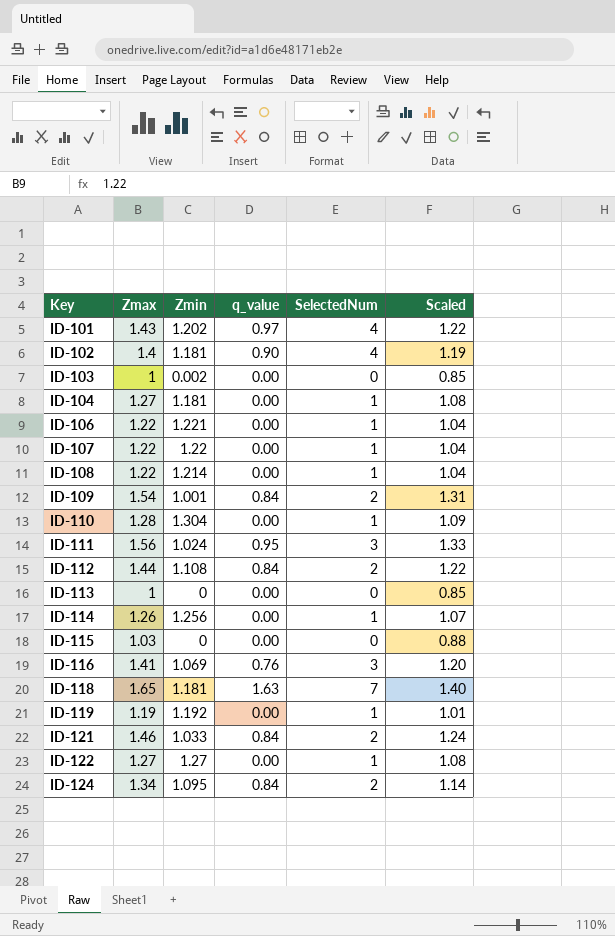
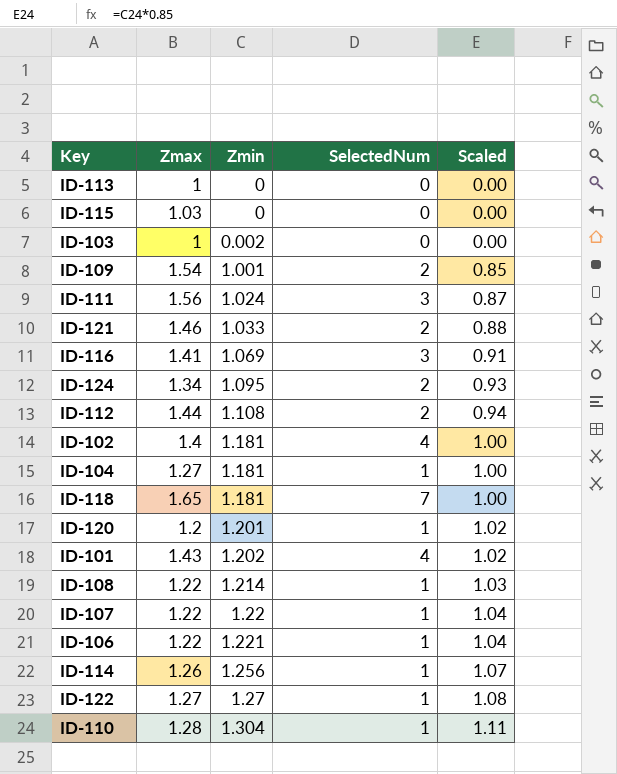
row order: Key ascending -> Zmin ascending
column q_value | position: 4 -> none
column Scaled | formula: [Zmax] * 0.85 -> [Zmin] * 0.85
row ID-119: 1.19 | 1.192 | 0.00 | 1 | 1.01 -> none
row ID-120: none -> 1.2 | 1.201 | 1 | 1.02

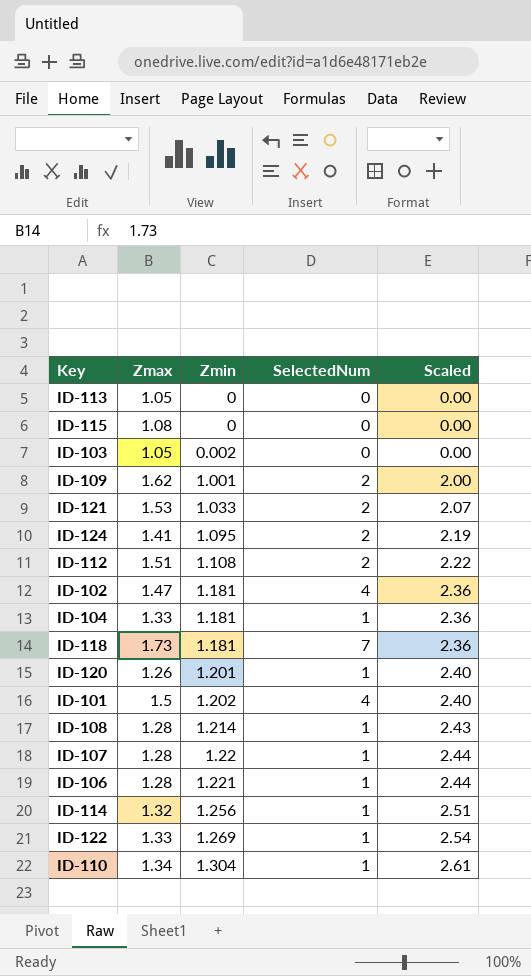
column Scaled | formula: [Zmin] * 0.85 -> [Zmin] * 2
row ID-111: 1.56 | 1.024 | 3 | 0.87 -> none
row ID-116: 1.41 | 1.069 | 3 | 0.91 -> none
ID-113 | Zmax: 1 -> 1.05
ID-115 | Zmax: 1.03 -> 1.08
ID-103 | Zmax: 1 -> 1.05
ID-109 | Zmax: 1.54 -> 1.62
ID-121 | Zmax: 1.46 -> 1.53
ID-124 | Zmax: 1.34 -> 1.41
ID-112 | Zmax: 1.44 -> 1.51
ID-102 | Zmax: 1.4 -> 1.47
ID-104 | Zmax: 1.27 -> 1.33
ID-118 | Zmax: 1.65 -> 1.73
ID-120 | Zmax: 1.2 -> 1.26
ID-101 | Zmax: 1.43 -> 1.5
ID-108 | Zmax: 1.22 -> 1.28
ID-107 | Zmax: 1.22 -> 1.28
ID-106 | Zmax: 1.22 -> 1.28
ID-114 | Zmax: 1.26 -> 1.32
ID-122 | Zmax: 1.27 -> 1.33
ID-122 | Zmin: 1.27 -> 1.269
ID-110 | Zmax: 1.28 -> 1.34

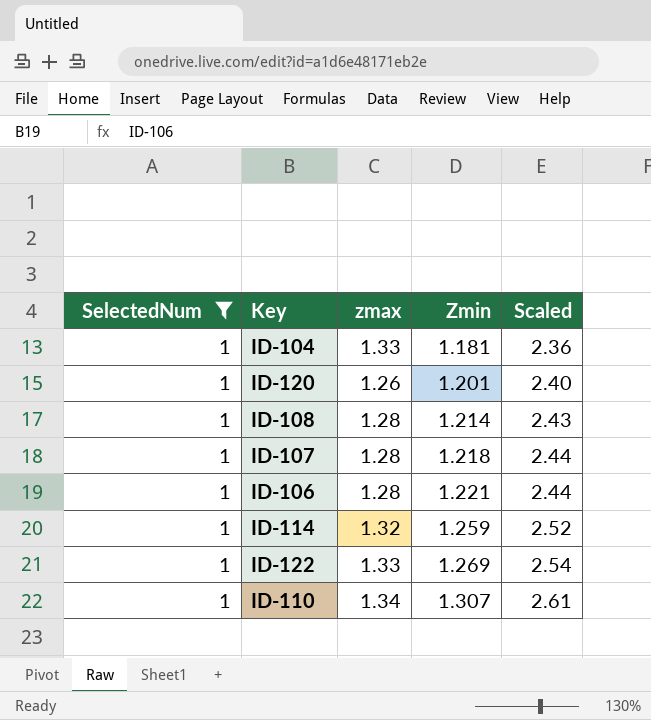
filter: none -> SelectedNum = 1
column SelectedNum | position: 4 -> 1
column name: Zmax -> zmax
ID-107 | Zmin: 1.22 -> 1.218
ID-114 | Zmin: 1.256 -> 1.259
ID-114 | Scaled: 2.51 -> 2.52
ID-110 | Zmin: 1.304 -> 1.307

